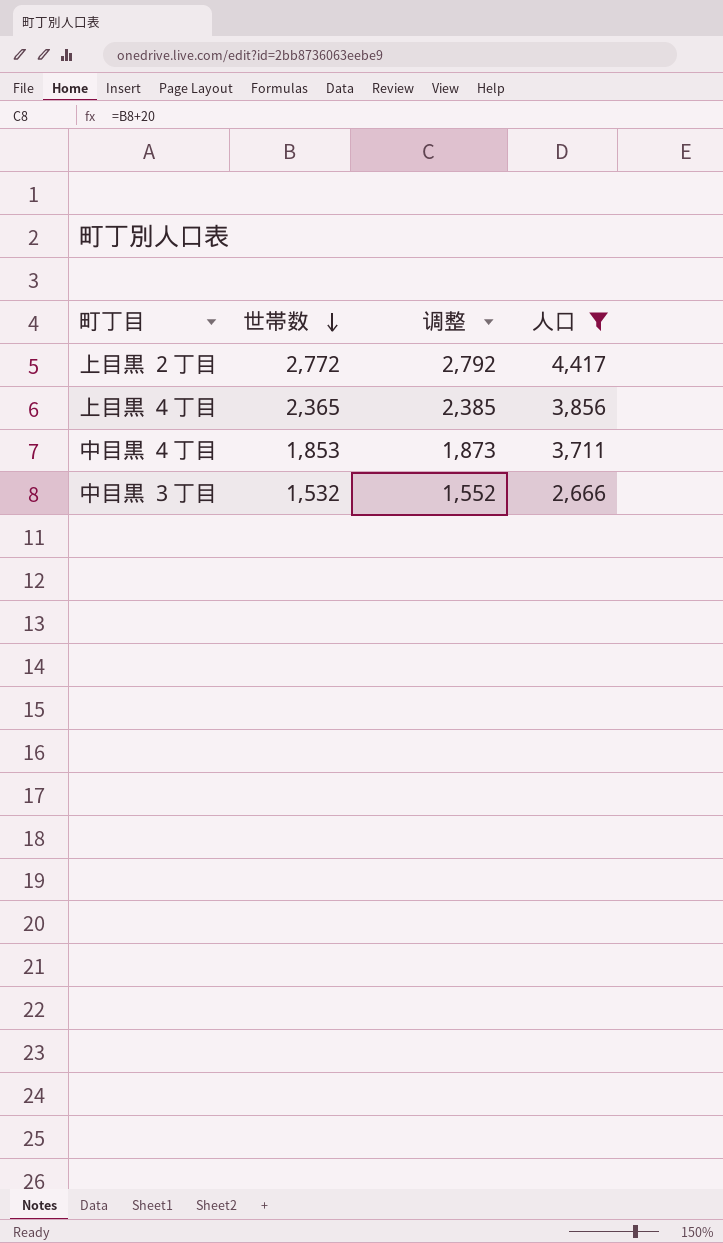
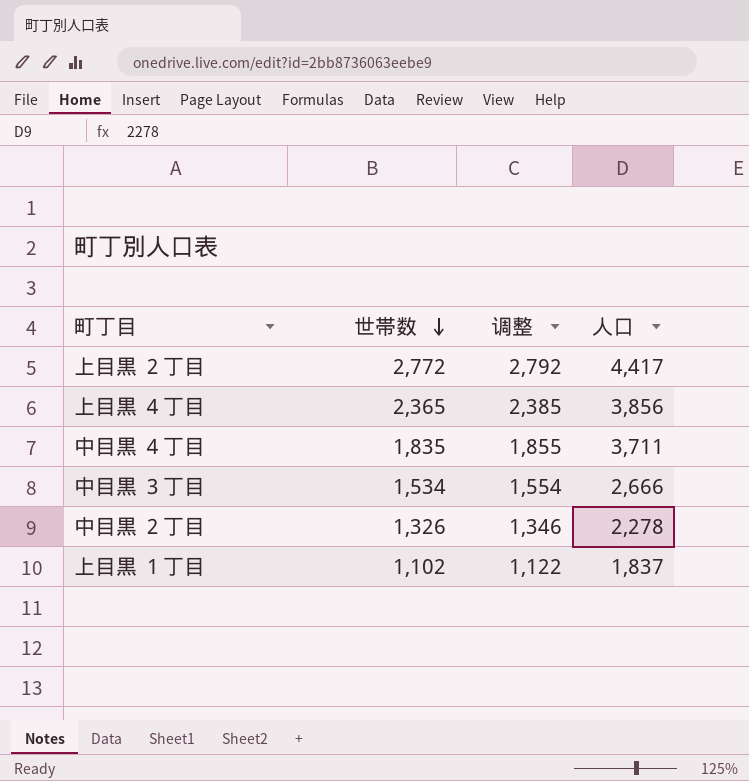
filter: 人口 >= 2,666 -> none
中目黒 ４丁目 | 世帯数: 1,853 -> 1,835
中目黒 ４丁目 | 调整: 1,873 -> 1,855
中目黒 ３丁目 | 世帯数: 1,532 -> 1,534
中目黒 ３丁目 | 调整: 1,552 -> 1,554

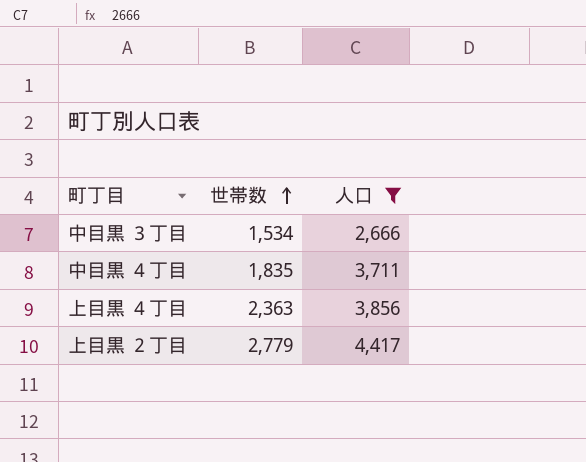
filter: none -> 人口 >= 2,666
row order: 世帯数 descending -> 世帯数 ascending
column 调整 | formula: [世帯数] + 20 -> none
上目黒 ４丁目 | 世帯数: 2,365 -> 2,363
上目黒 ２丁目 | 世帯数: 2,772 -> 2,779

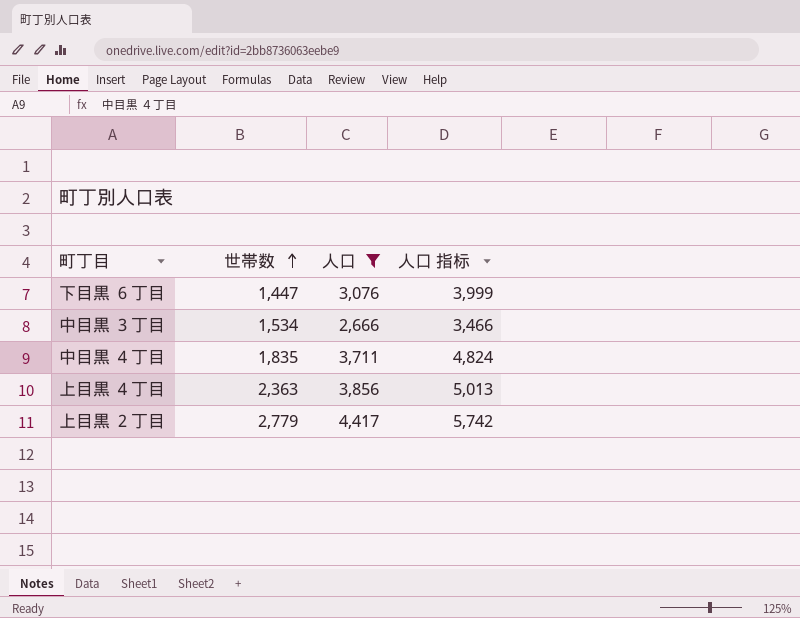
column 人口 指标 | formula: none -> [人口] * 1.3
row 下目黒 ６丁目: none -> 1,447 | 3,076 | 3,999

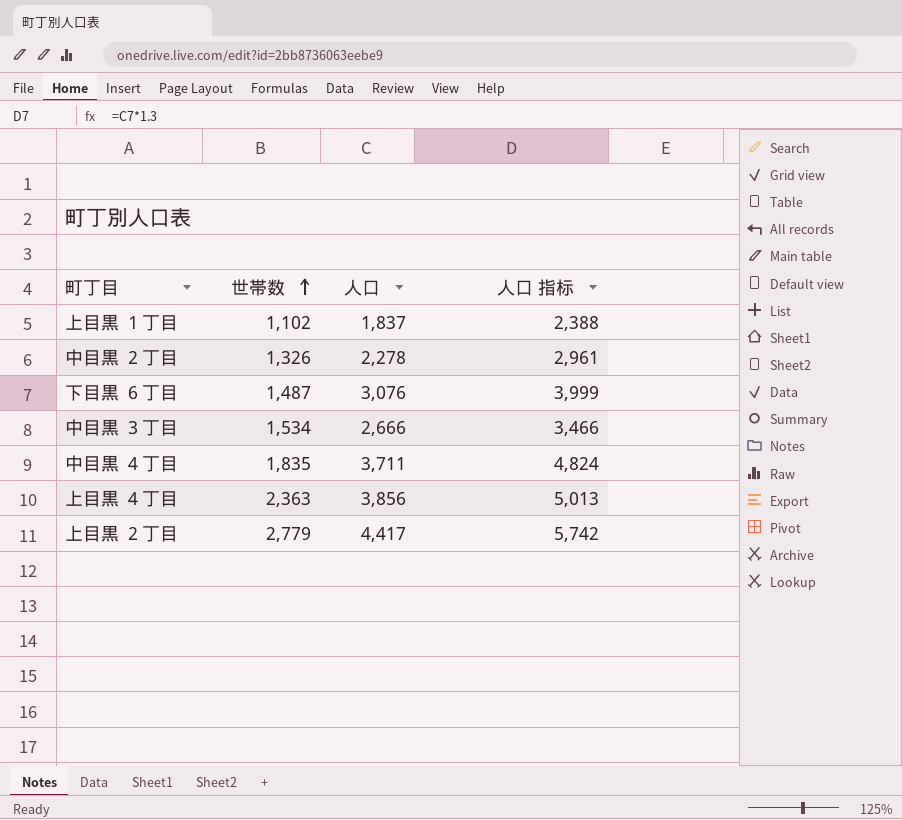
filter: 人口 >= 2,666 -> none
下目黒 ６丁目 | 世帯数: 1,447 -> 1,487

